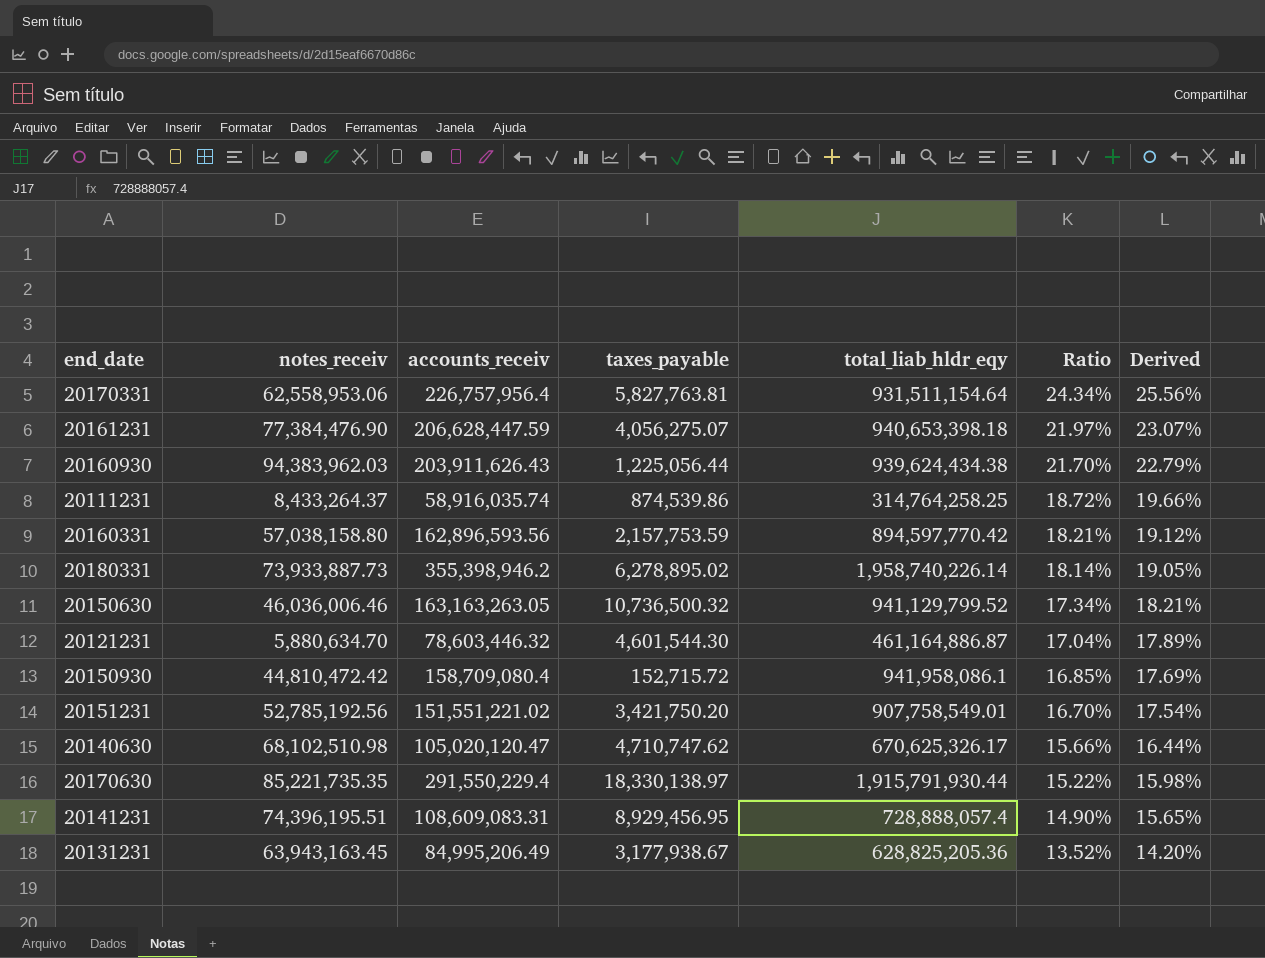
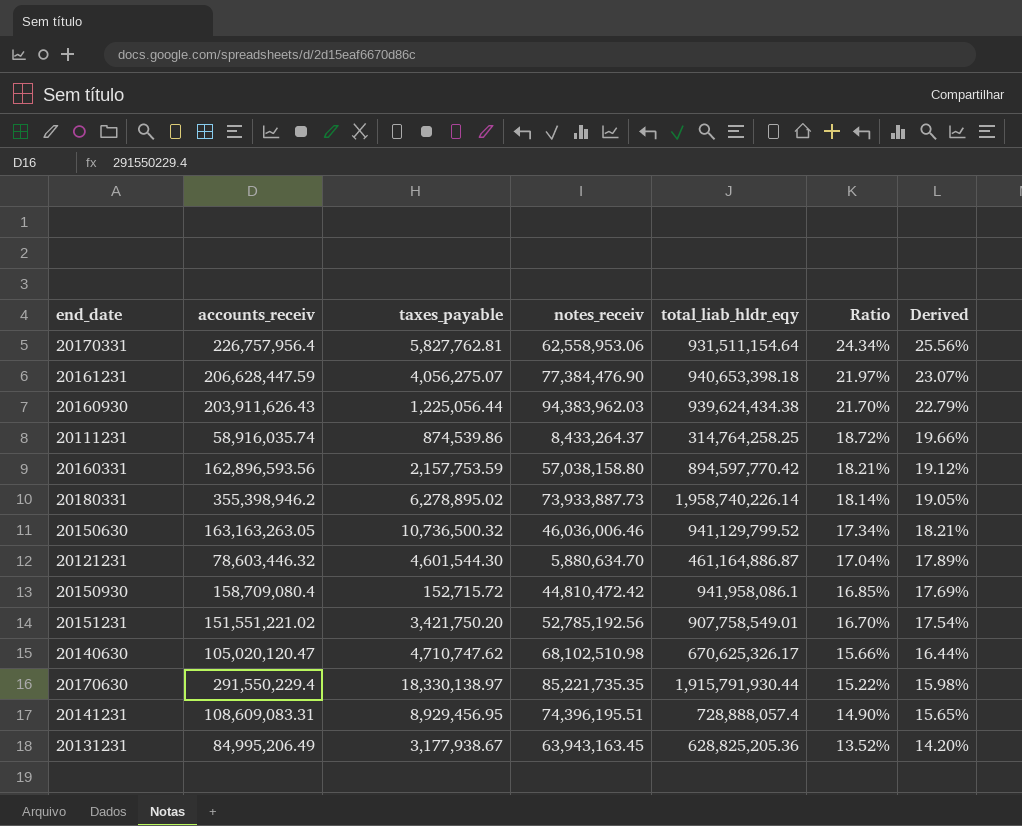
column notes_receiv | position: 2 -> 4
20170331 | taxes_payable: 5,827,763.81 -> 5,827,762.81

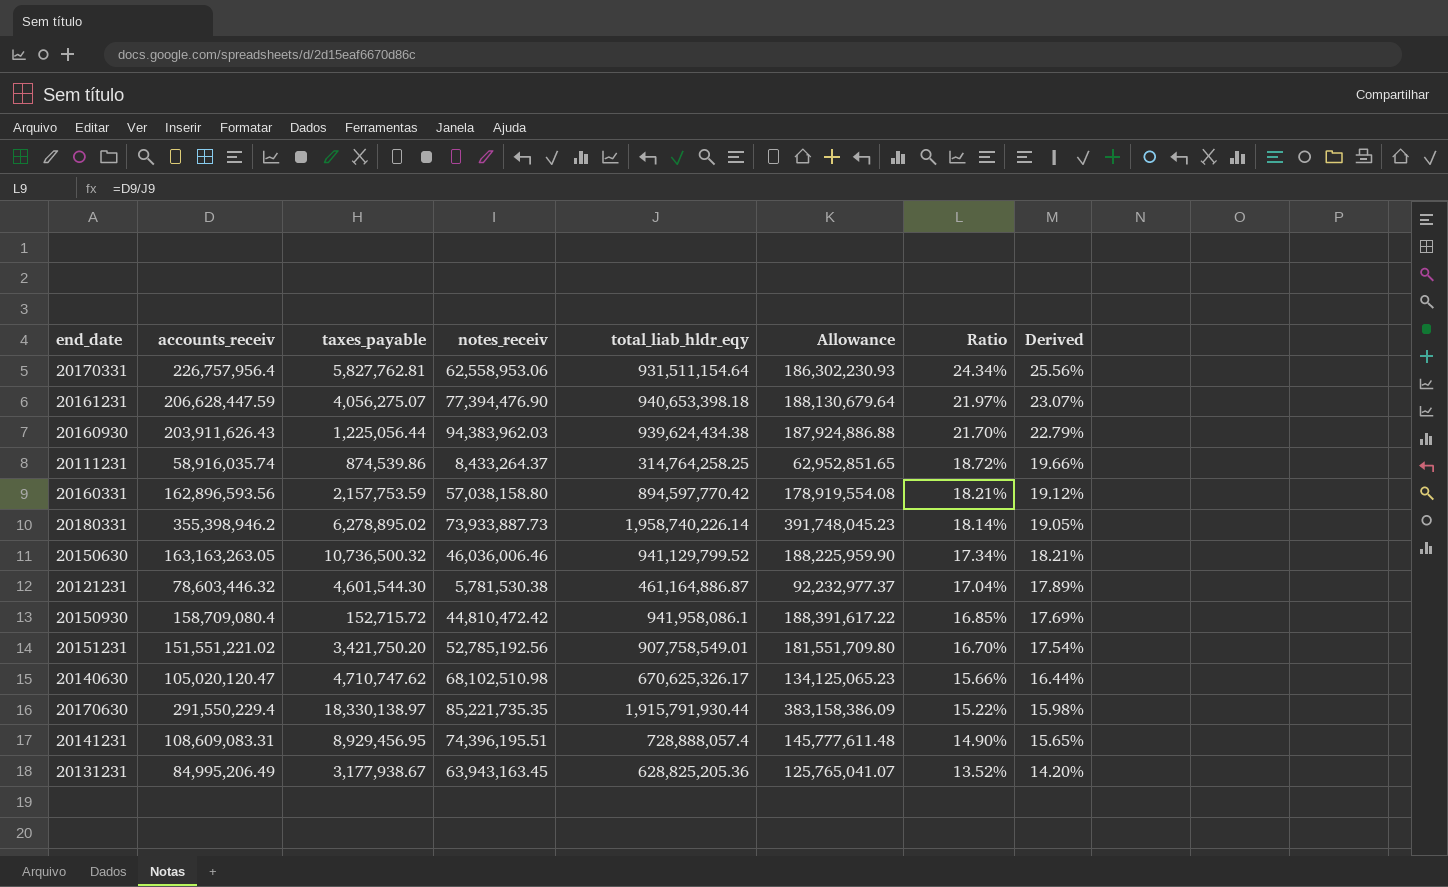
column Allowance | formula: none -> [total_liab_hldr_eqy] * 0.2
20161231 | notes_receiv: 77,384,476.90 -> 77,394,476.90
20121231 | notes_receiv: 5,880,634.70 -> 5,781,530.38

